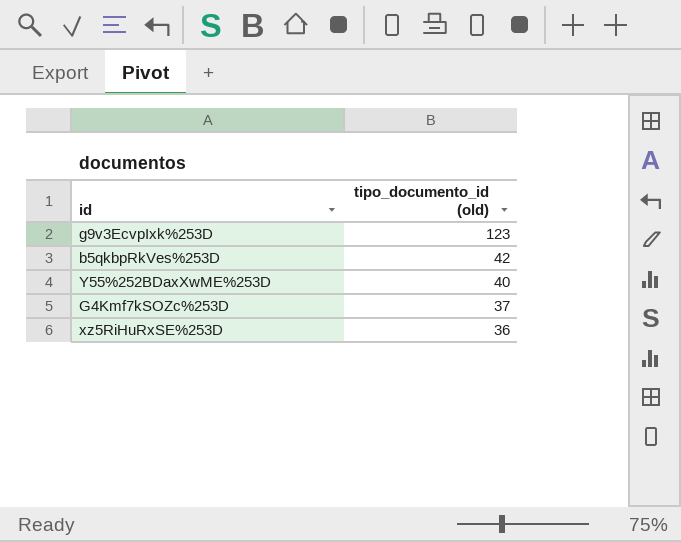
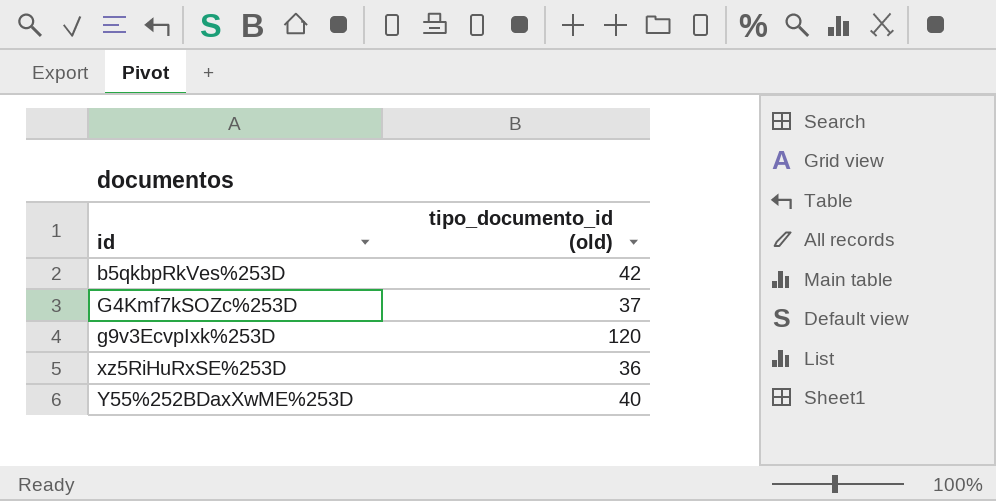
row order: tipo_documento_id (old) descending -> id ascending
g9v3EcvpIxk%253D | tipo_documento_id (old): 123 -> 120

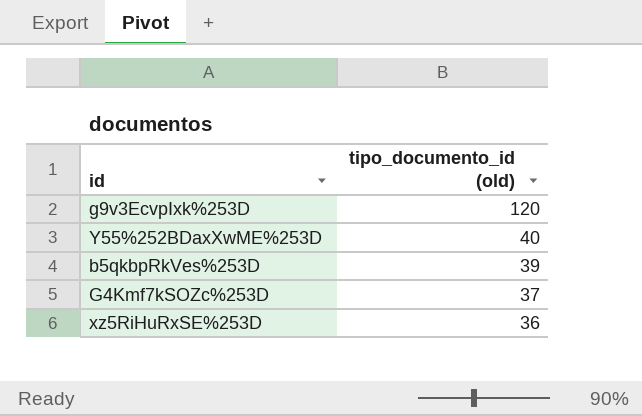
row order: id ascending -> tipo_documento_id (old) descending
b5qkbpRkVes%253D | tipo_documento_id (old): 42 -> 39

